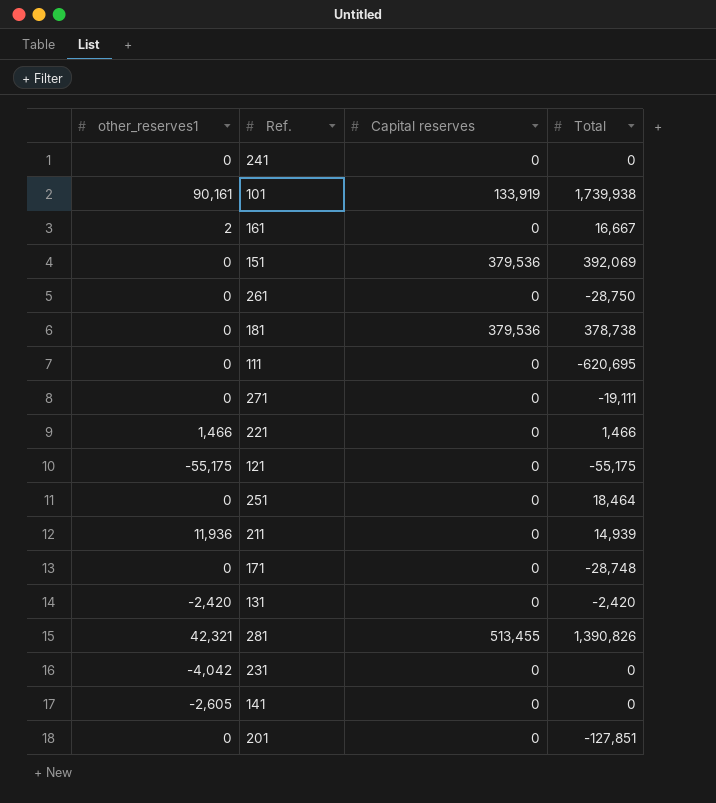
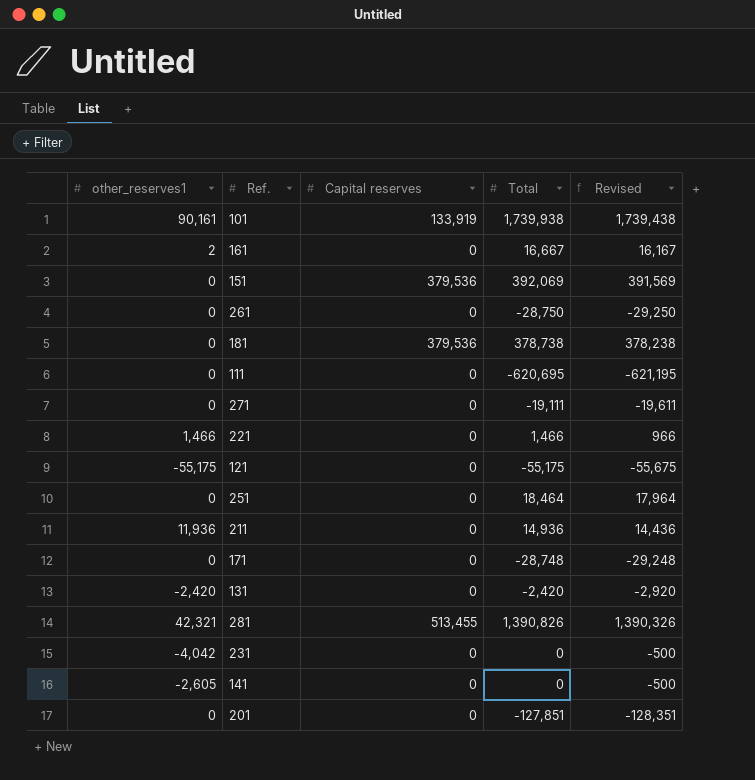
column Revised | formula: none -> [Total] - 500
row 241: 0 | 0 | 0 -> none
211 | Total: 14,939 -> 14,936

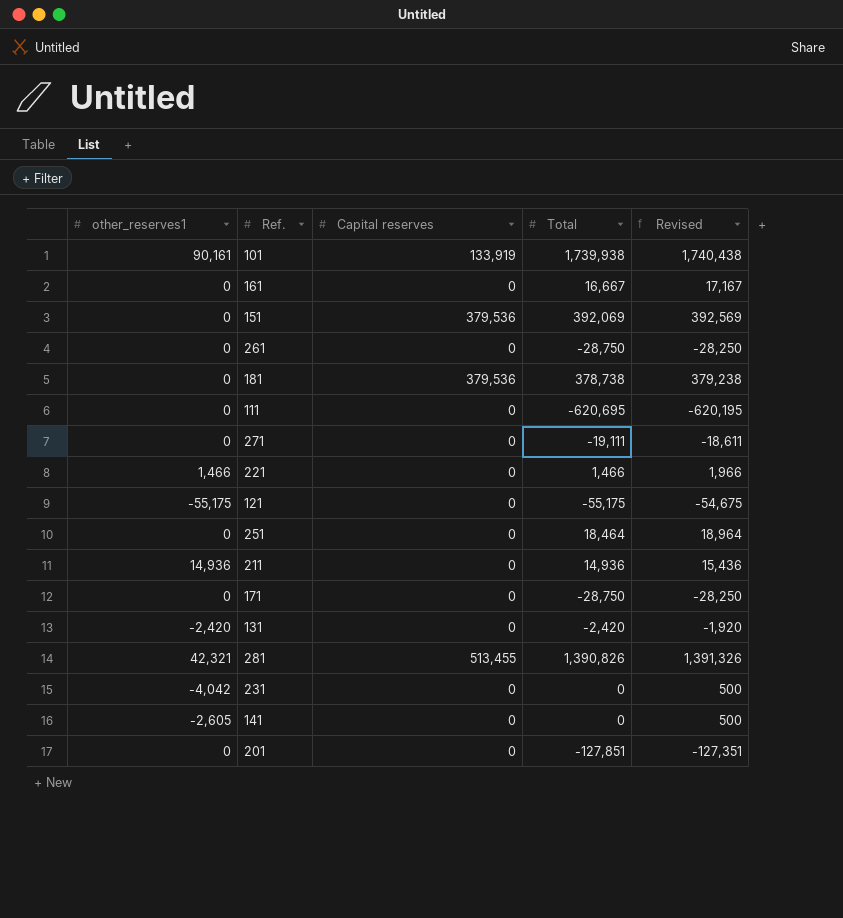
column Revised | formula: [Total] - 500 -> [Total] + 500
161 | other_reserves1: 2 -> 0
211 | other_reserves1: 11,936 -> 14,936
171 | Total: -28,748 -> -28,750

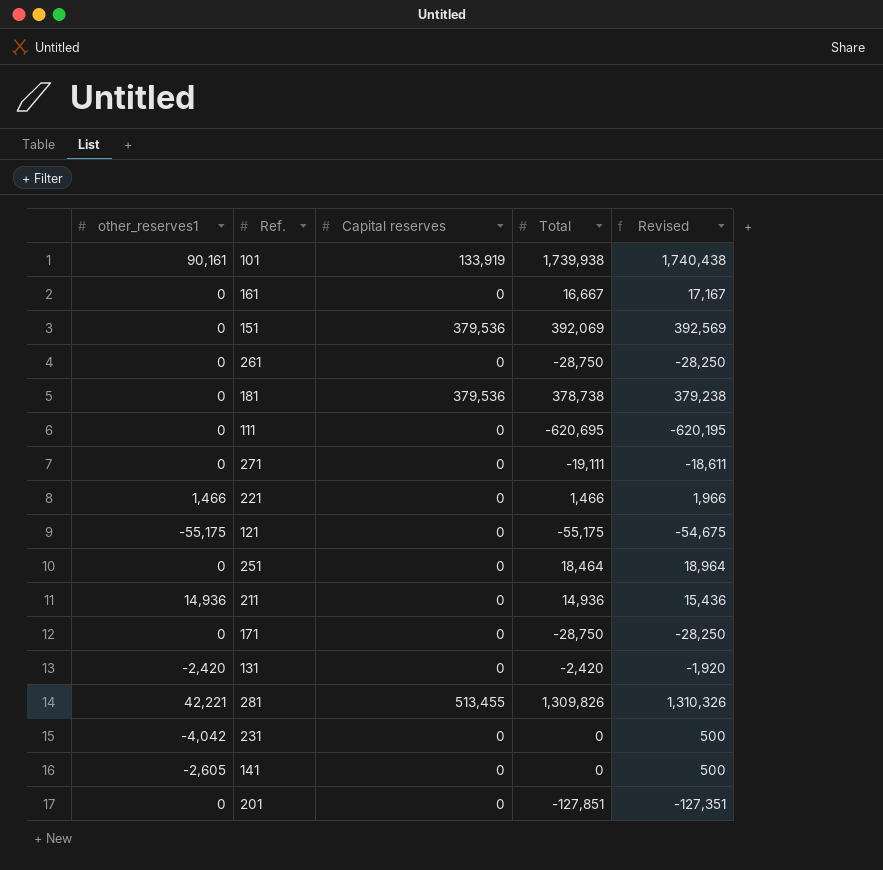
281 | other_reserves1: 42,321 -> 42,221
281 | Total: 1,390,826 -> 1,309,826
281 | Revised: 1,391,326 -> 1,310,326

